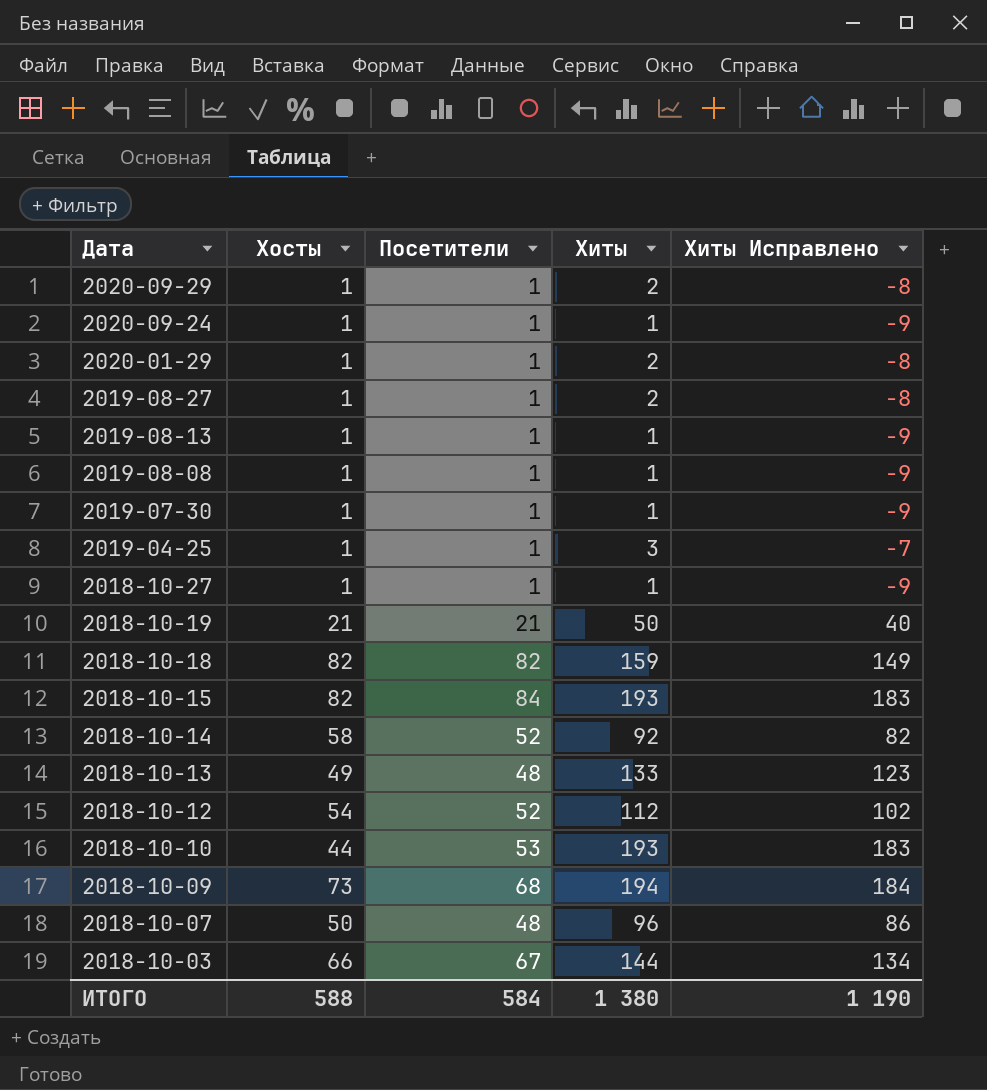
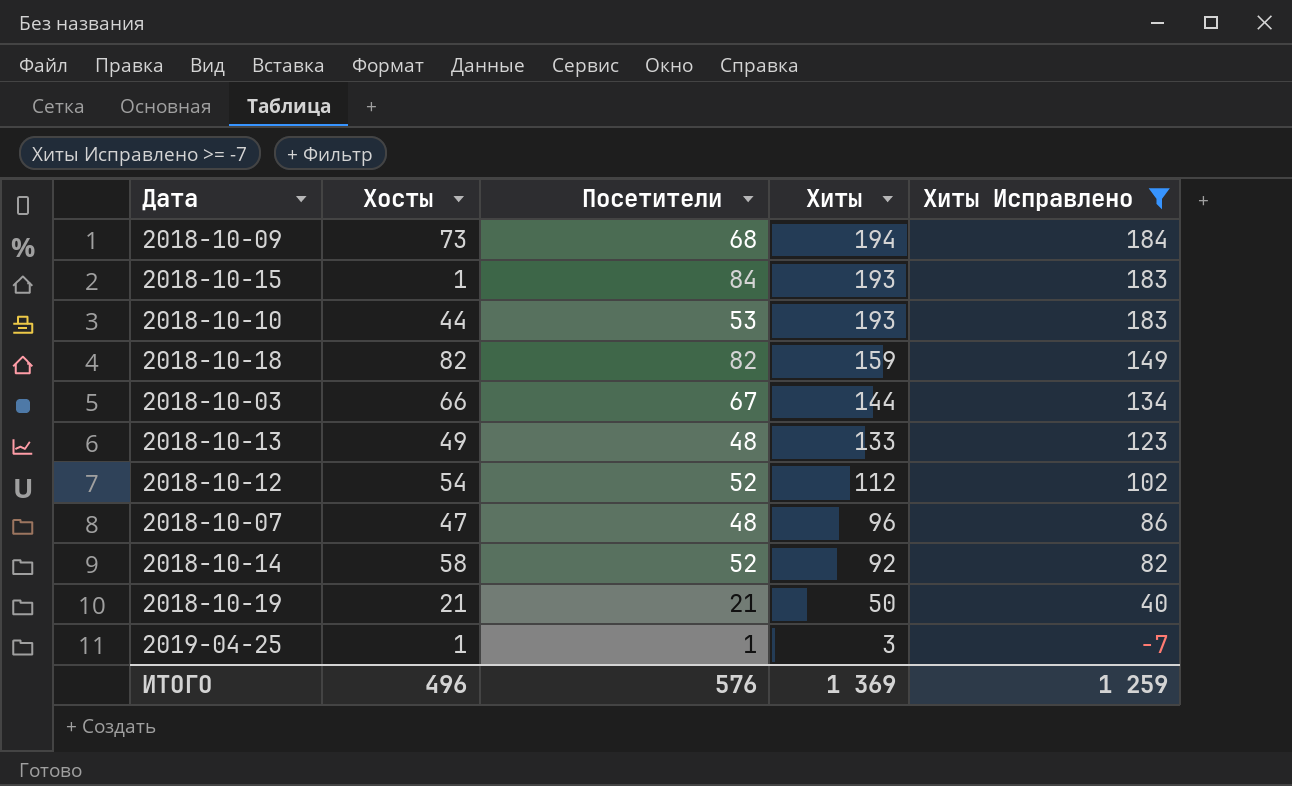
filter: none -> Хиты Исправлено >= -7
row order: Дата descending -> Хиты descending
2018-10-15 | Хосты: 82 -> 1
2018-10-07 | Хосты: 50 -> 47
ИТОГО | Хосты: 588 -> 496
ИТОГО | Посетители: 584 -> 576
ИТОГО | Хиты: 1 380 -> 1 369
ИТОГО | Хиты Исправлено: 1 190 -> 1 259

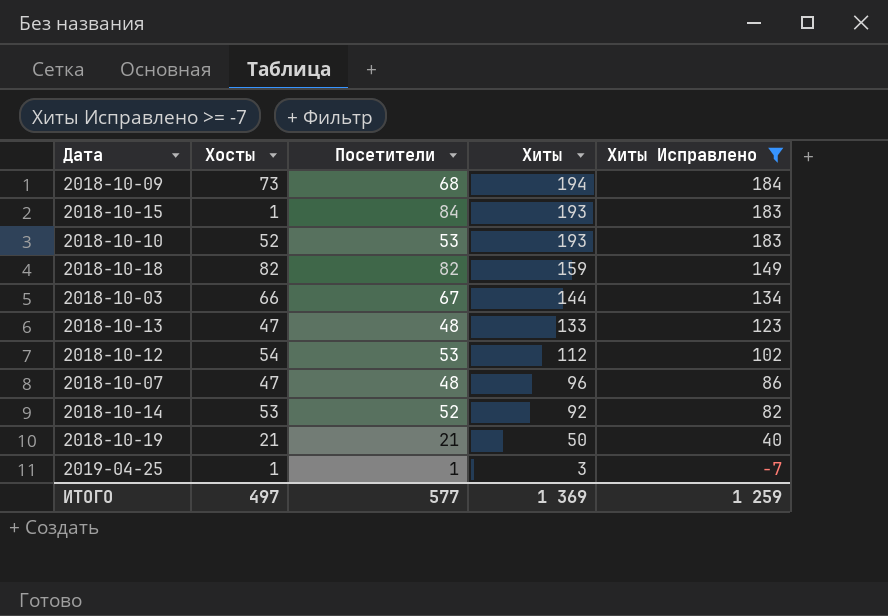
2018-10-10 | Хосты: 44 -> 52
2018-10-13 | Хосты: 49 -> 47
2018-10-12 | Посетители: 52 -> 53
2018-10-14 | Хосты: 58 -> 53
ИТОГО | Хосты: 496 -> 497
ИТОГО | Посетители: 576 -> 577

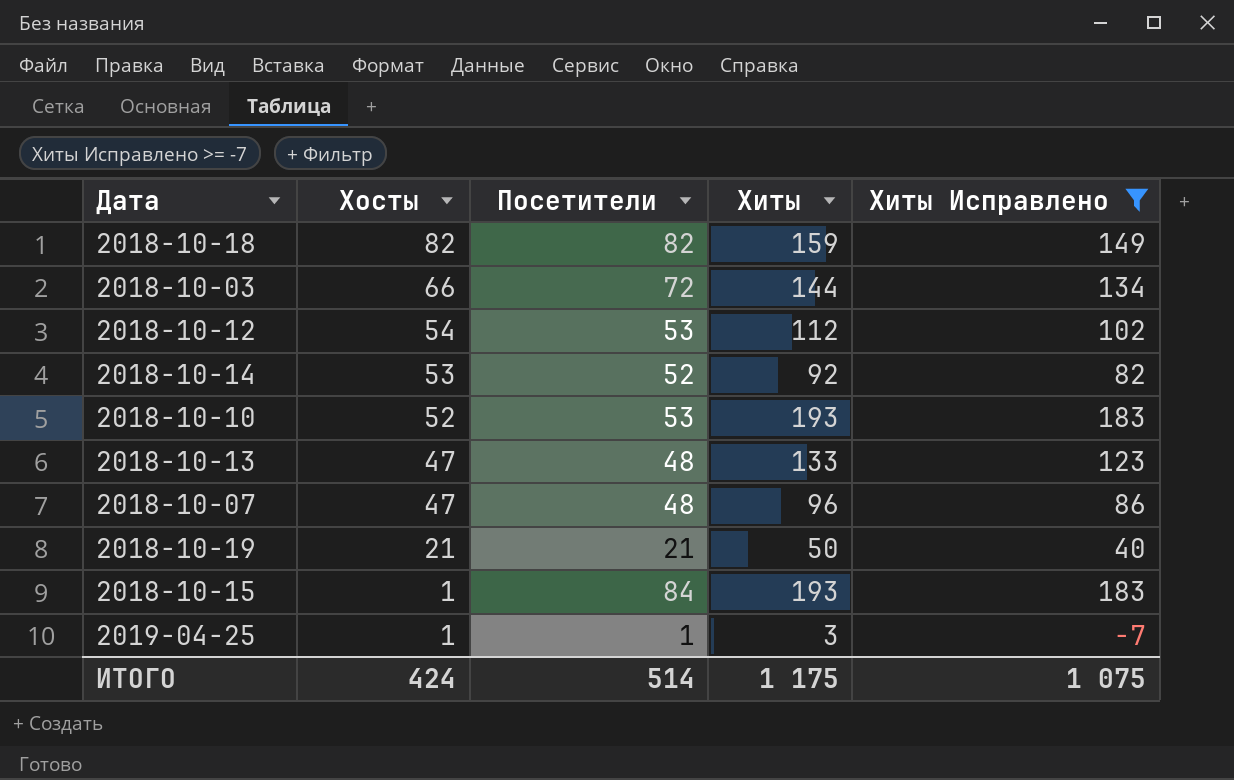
row order: Хиты descending -> Хосты descending
row 2018-10-09: 73 | 68 | 194 | 184 -> none
2018-10-03 | Посетители: 67 -> 72
ИТОГО | Хосты: 497 -> 424
ИТОГО | Посетители: 577 -> 514
ИТОГО | Хиты: 1 369 -> 1 175
ИТОГО | Хиты Исправлено: 1 259 -> 1 075

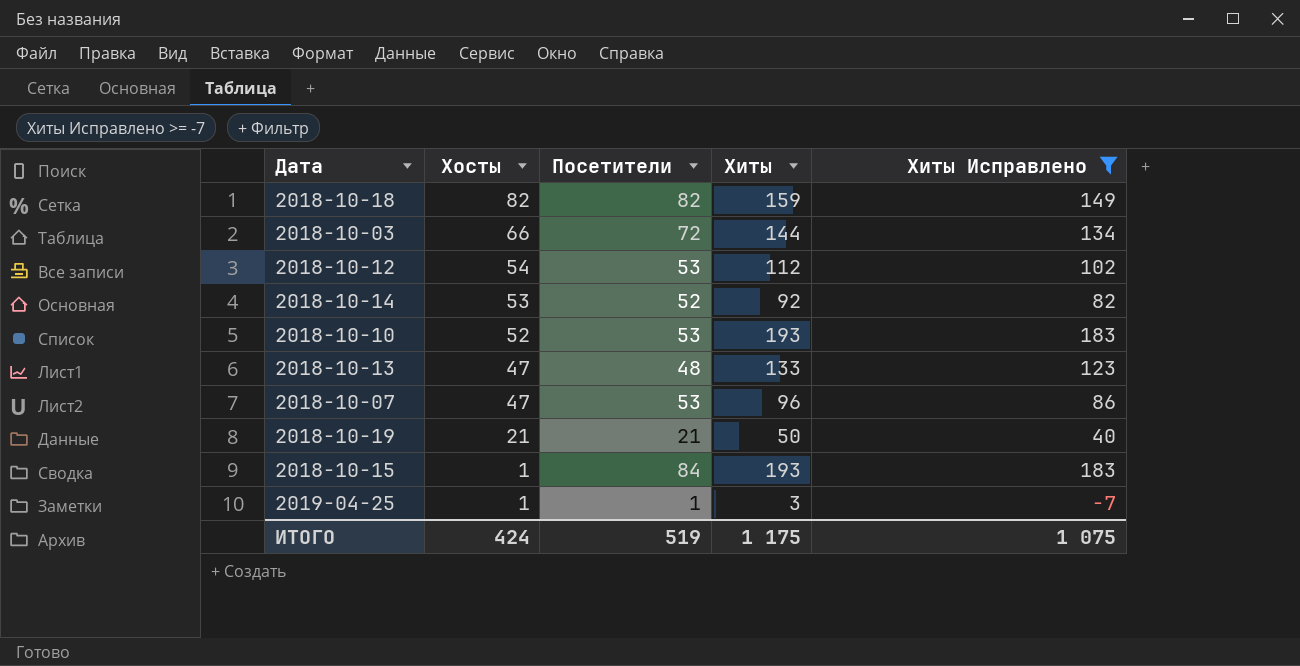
2018-10-07 | Посетители: 48 -> 53
ИТОГО | Посетители: 514 -> 519

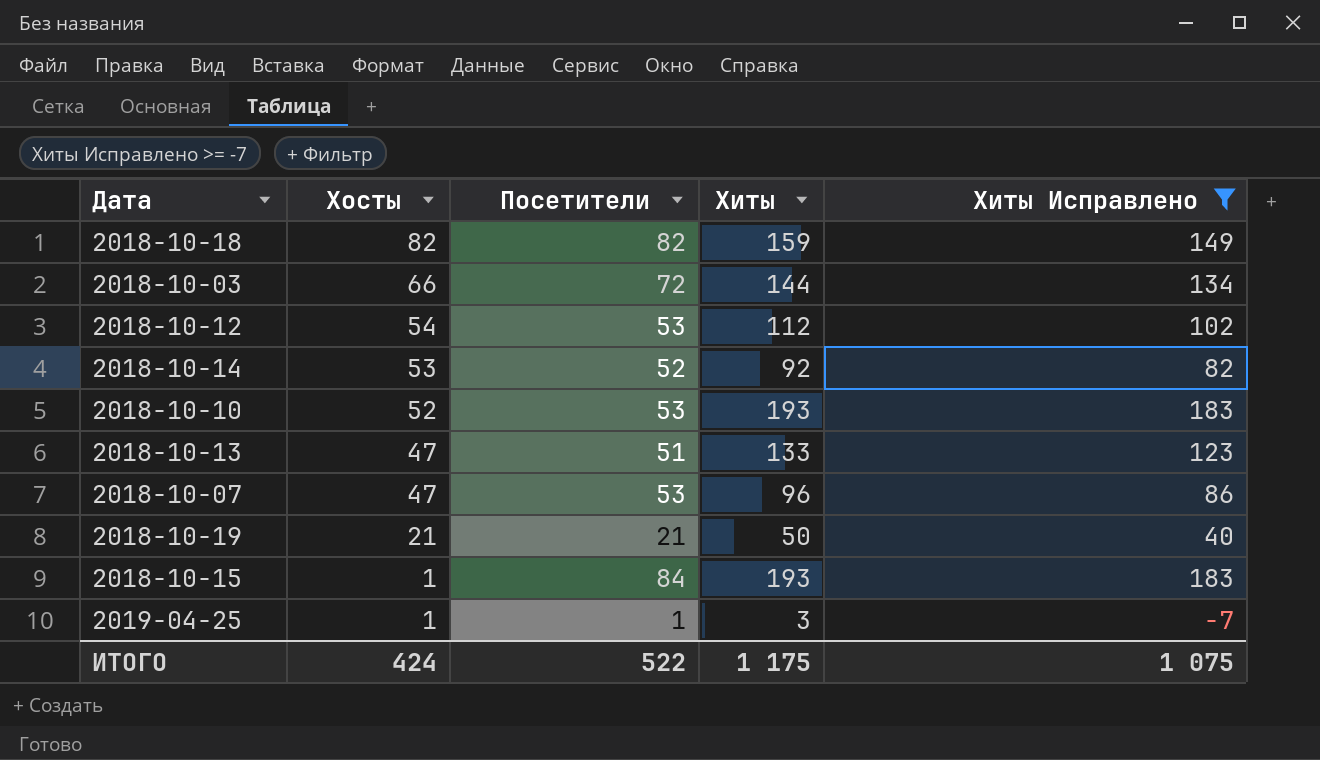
2018-10-13 | Посетители: 48 -> 51
ИТОГО | Посетители: 519 -> 522

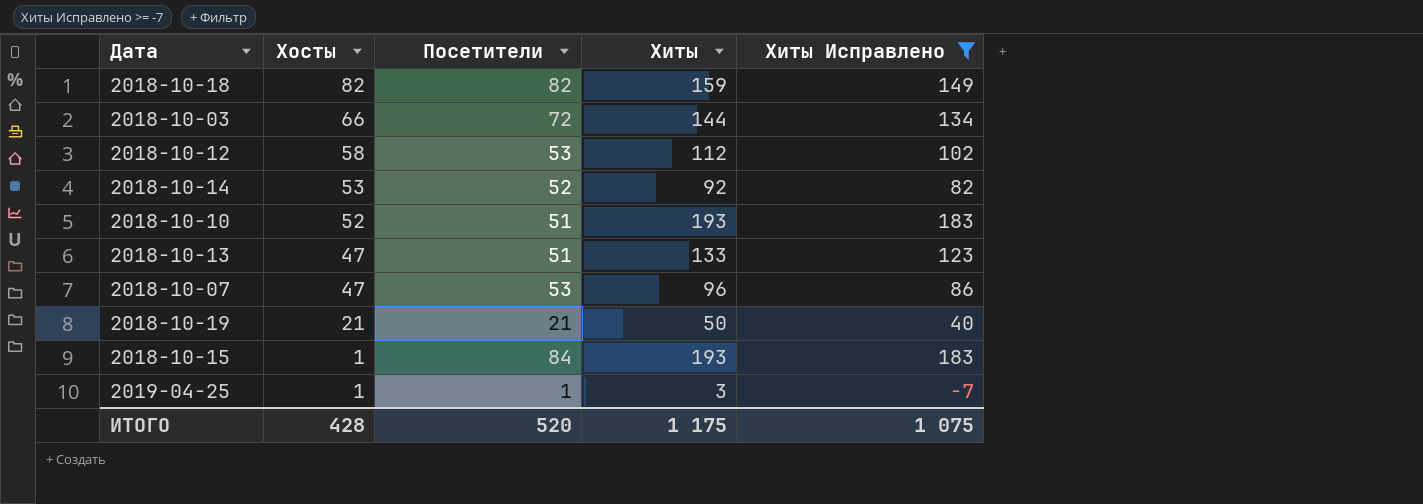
2018-10-12 | Хосты: 54 -> 58
2018-10-10 | Посетители: 53 -> 51
ИТОГО | Хосты: 424 -> 428
ИТОГО | Посетители: 522 -> 520

